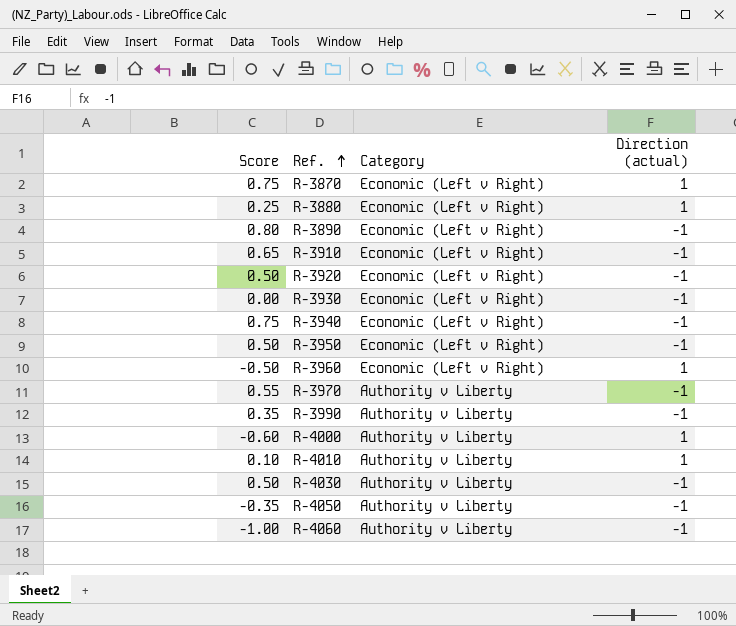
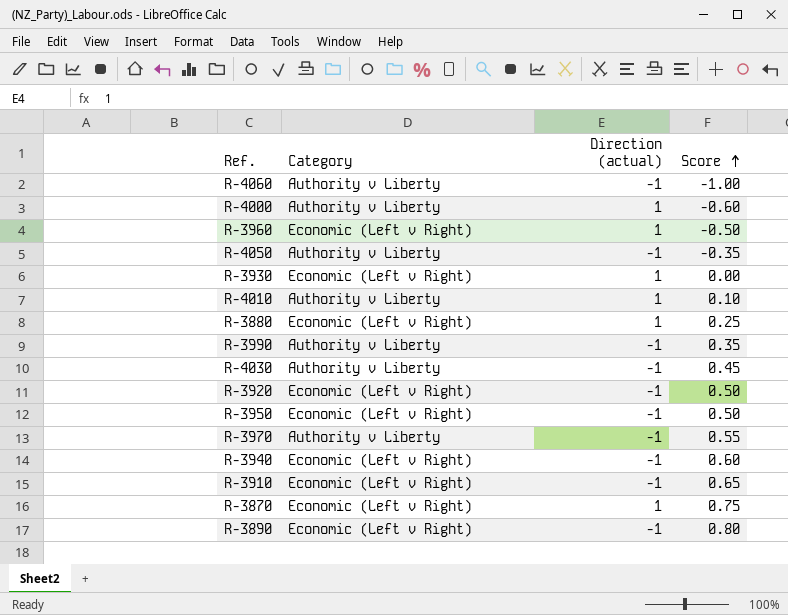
row order: Ref. ascending -> Score ascending
column Score | position: 1 -> 4
R-3930 | Direction (actual): -1 -> 1
R-4030 | Score: 0.50 -> 0.45
R-3940 | Score: 0.75 -> 0.60

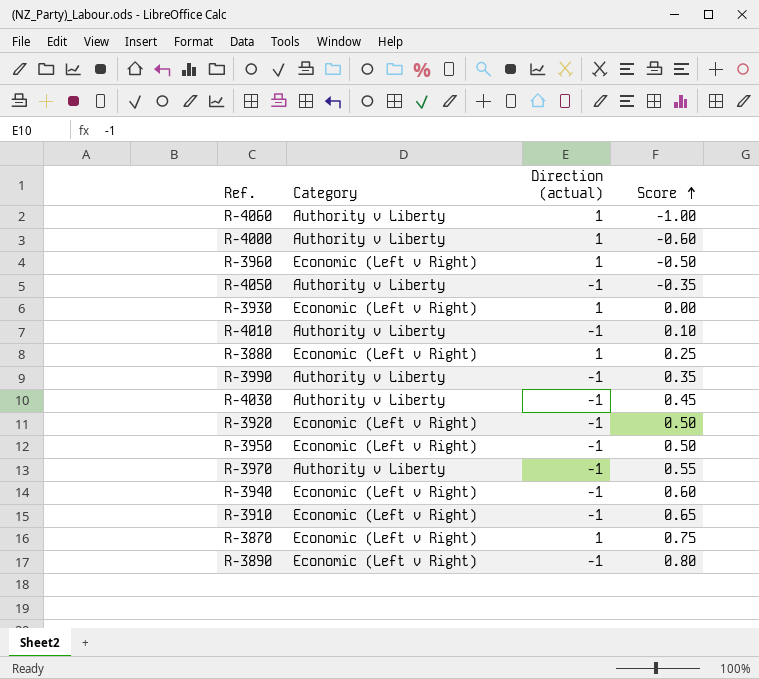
R-4060 | Direction (actual): -1 -> 1
R-4010 | Direction (actual): 1 -> -1

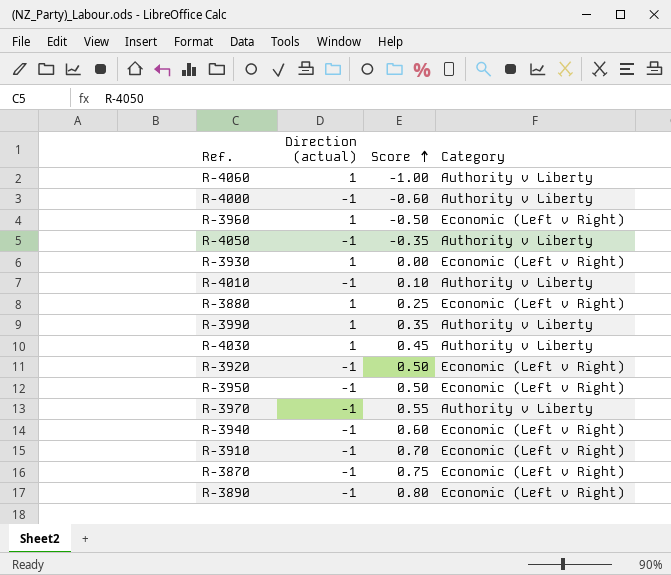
column Category | position: 2 -> 4
R-4000 | Direction (actual): 1 -> -1
R-3990 | Direction (actual): -1 -> 1
R-4030 | Direction (actual): -1 -> 1
R-3910 | Score: 0.65 -> 0.70
R-3870 | Direction (actual): 1 -> -1

